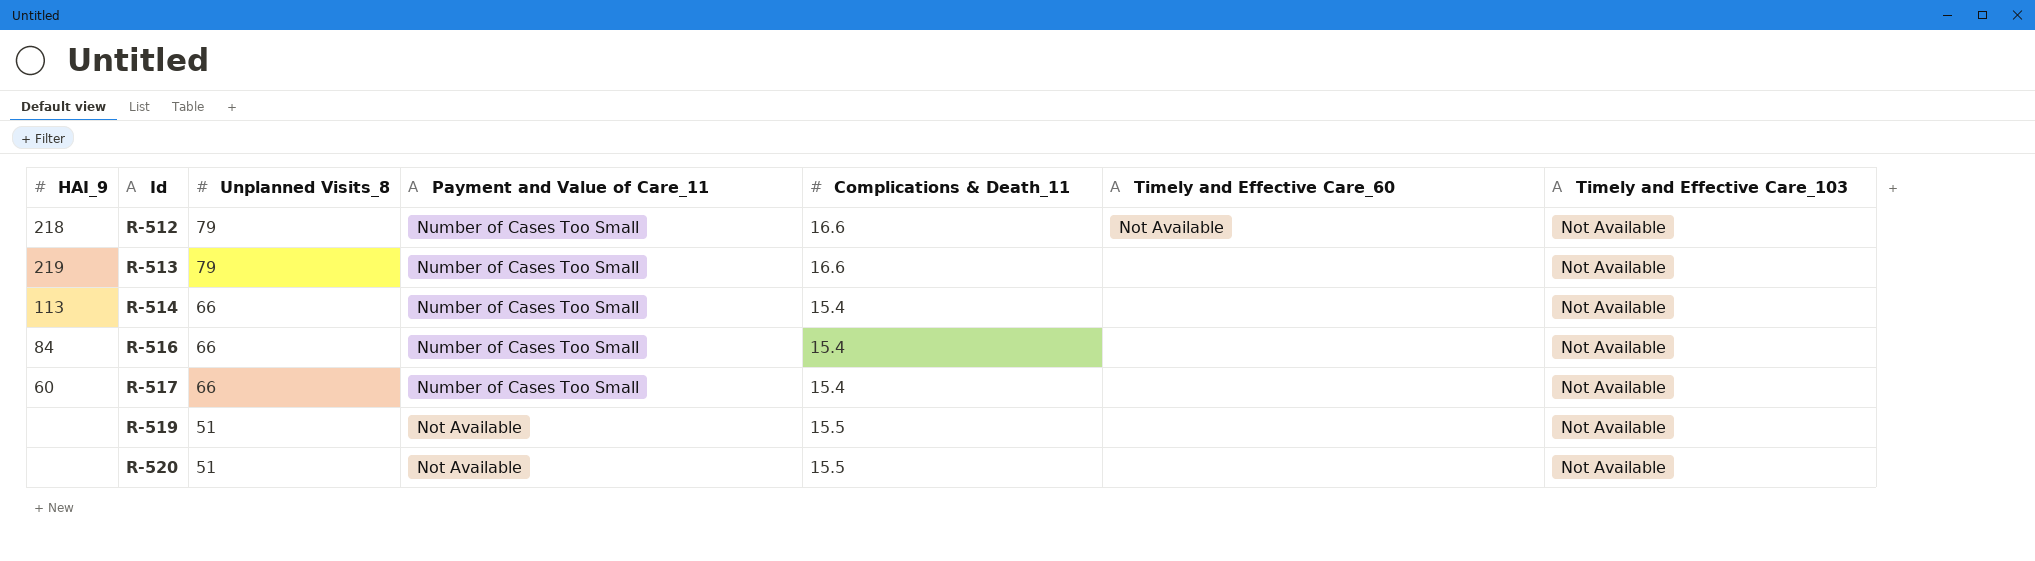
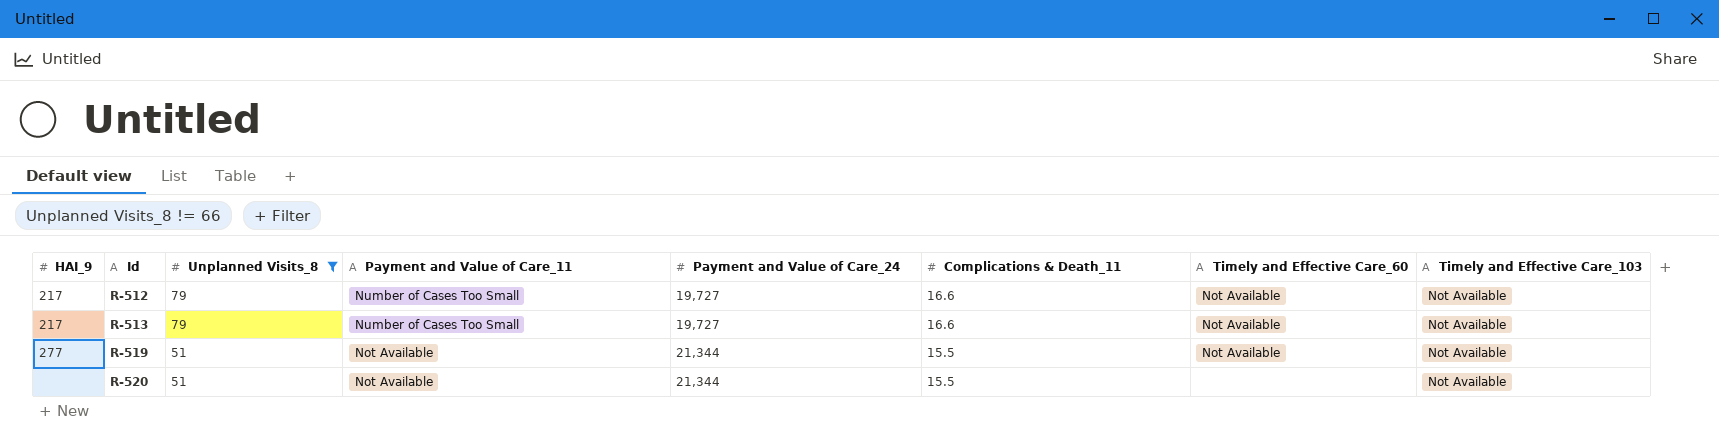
filter: none -> Unplanned Visits_8 != 66
column Payment and Value of Care_24 | position: none -> 5
R-512 | HAI_9: 218 -> 217
R-513 | HAI_9: 219 -> 217
R-513 | Timely and Effective Care_60: none -> Not Available
R-519 | HAI_9: none -> 277
R-519 | Timely and Effective Care_60: none -> Not Available

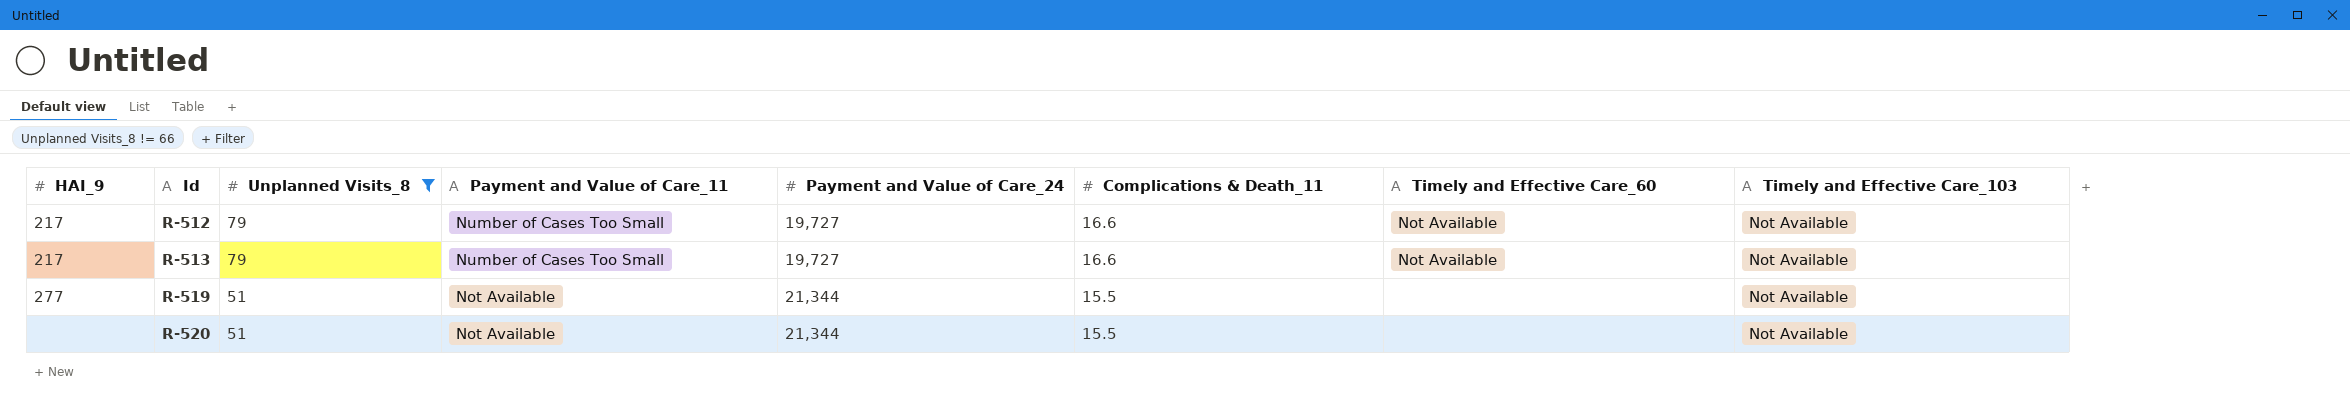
R-519 | Timely and Effective Care_60: Not Available -> none

